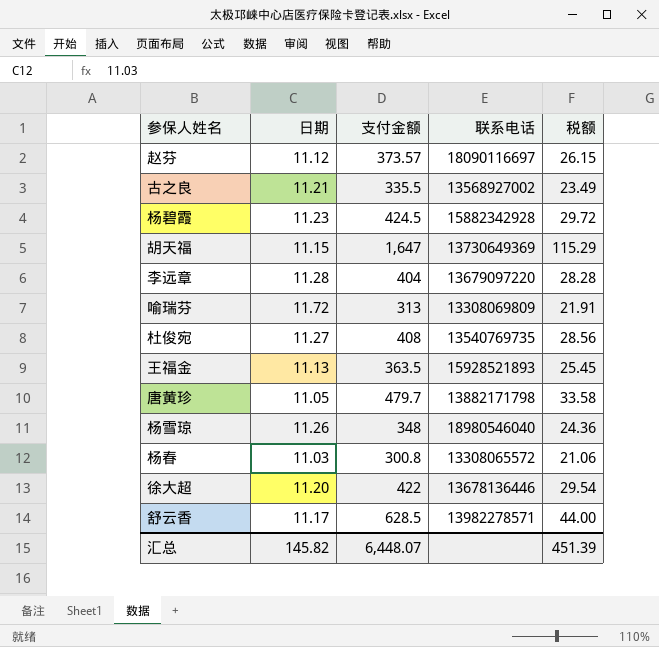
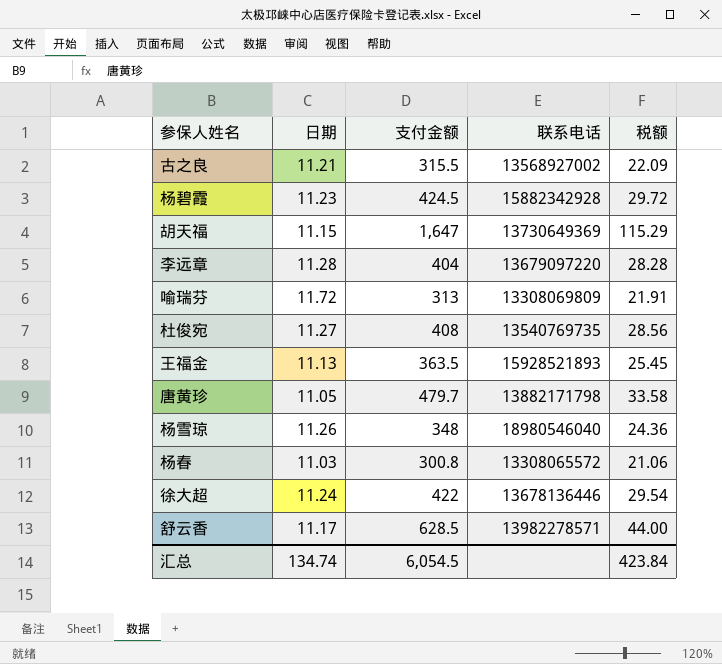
row 赵芬: 11.12 | 373.57 | 18090116697 | 26.15 -> none
古之良 | 支付金额: 335.5 -> 315.5
古之良 | 税额: 23.49 -> 22.09
徐大超 | 日期: 11.20 -> 11.24
汇总 | 日期: 145.82 -> 134.74
汇总 | 支付金额: 6,448.07 -> 6,054.5
汇总 | 税额: 451.39 -> 423.84

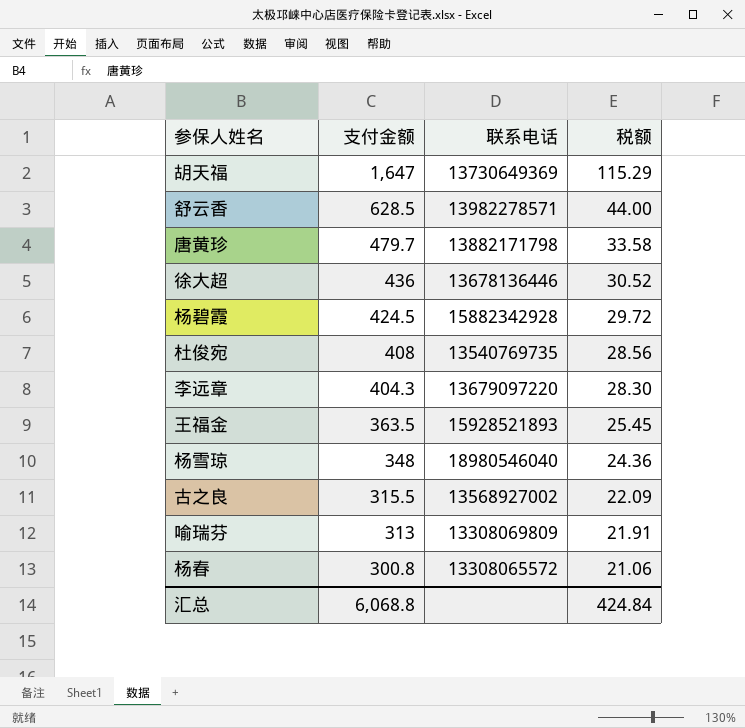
row order: none -> 支付金额 descending
column 日期 | position: 2 -> none
徐大超 | 支付金额: 422 -> 436
徐大超 | 税额: 29.54 -> 30.52
李远章 | 支付金额: 404 -> 404.3
李远章 | 税额: 28.28 -> 28.30
汇总 | 支付金额: 6,054.5 -> 6,068.8
汇总 | 税额: 423.84 -> 424.84

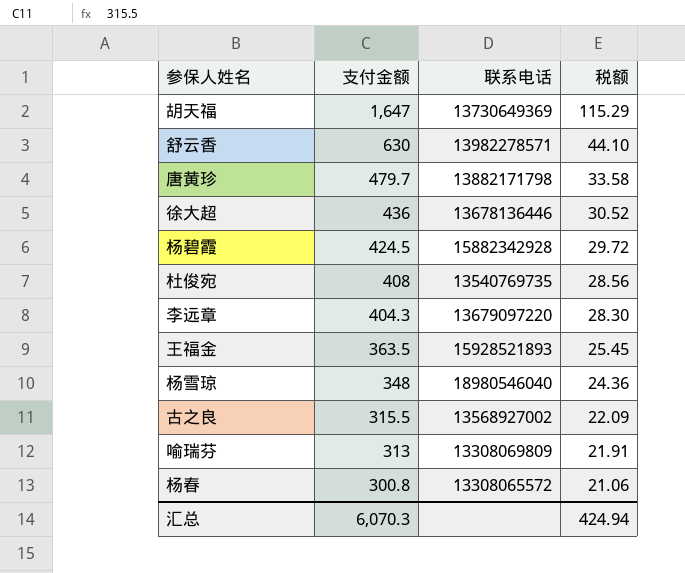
舒云香 | 支付金额: 628.5 -> 630
舒云香 | 税额: 44.00 -> 44.10
汇总 | 支付金额: 6,068.8 -> 6,070.3
汇总 | 税额: 424.84 -> 424.94

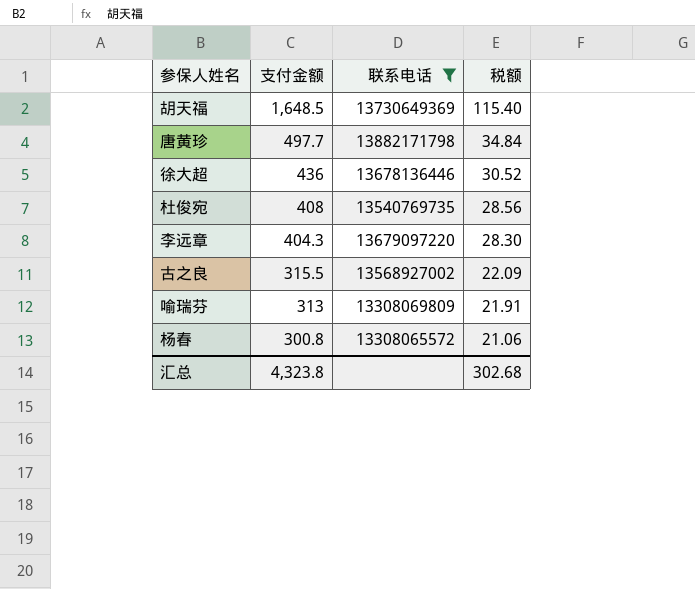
filter: none -> 联系电话 <= 13882171798
胡天福 | 支付金额: 1,647 -> 1,648.5
胡天福 | 税额: 115.29 -> 115.40
唐黄珍 | 支付金额: 479.7 -> 497.7
唐黄珍 | 税额: 33.58 -> 34.84
汇总 | 支付金额: 6,070.3 -> 4,323.8
汇总 | 税额: 424.94 -> 302.68

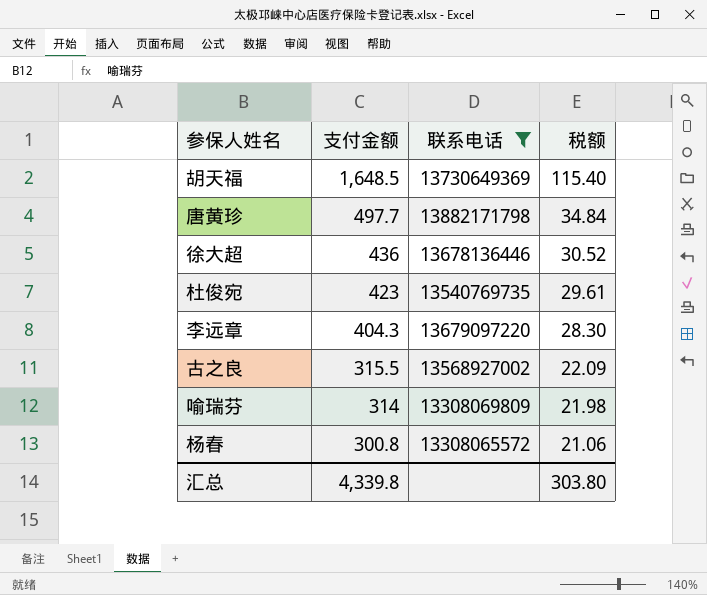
杜俊宛 | 支付金额: 408 -> 423
杜俊宛 | 税额: 28.56 -> 29.61
喻瑞芬 | 支付金额: 313 -> 314
喻瑞芬 | 税额: 21.91 -> 21.98
汇总 | 支付金额: 4,323.8 -> 4,339.8
汇总 | 税额: 302.68 -> 303.80

